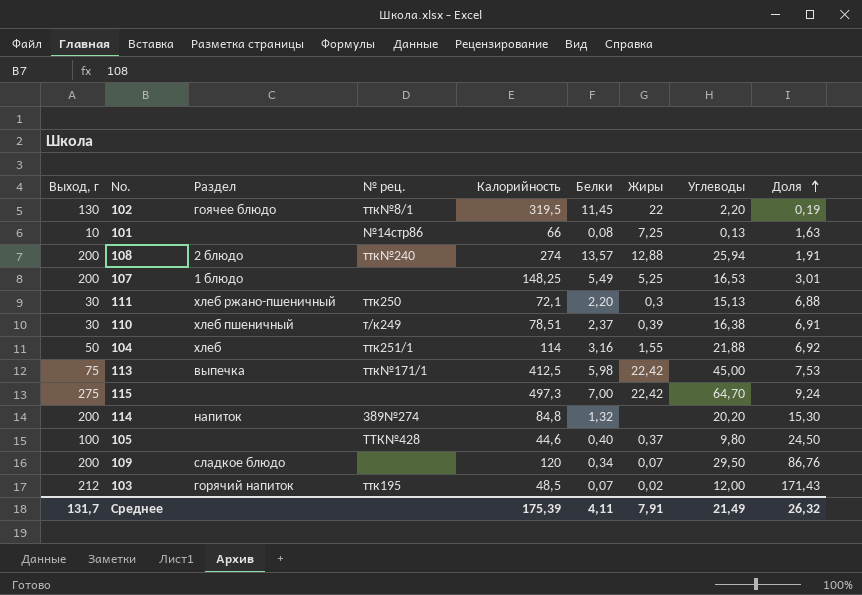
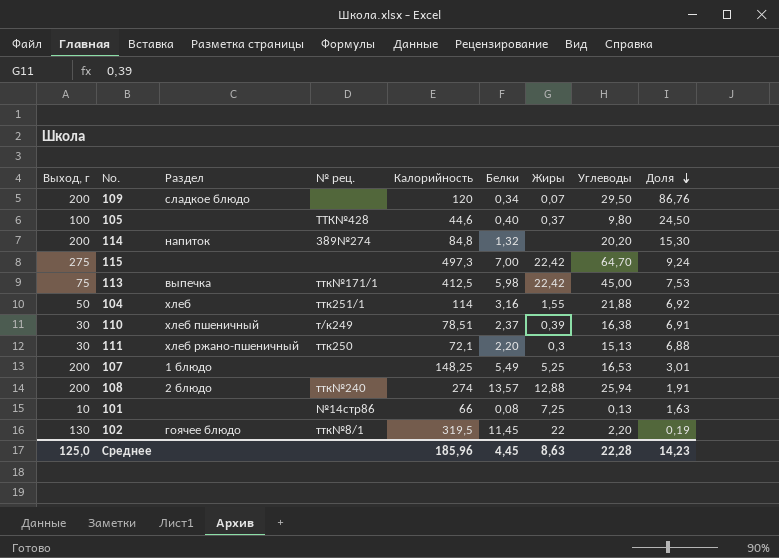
row order: Доля ascending -> Доля descending
row 103: 212 | горячий напиток | ттк195 | 48,5 | 0,07 | 0,02 | 12,00 | 171,43 -> none
Среднее | Выход, г: 131,7 -> 125,0
Среднее | Калорийность: 175,39 -> 185,96
Среднее | Белки: 4,11 -> 4,45
Среднее | Жиры: 7,91 -> 8,63
Среднее | Углеводы: 21,49 -> 22,28
Среднее | Доля: 26,32 -> 14,23

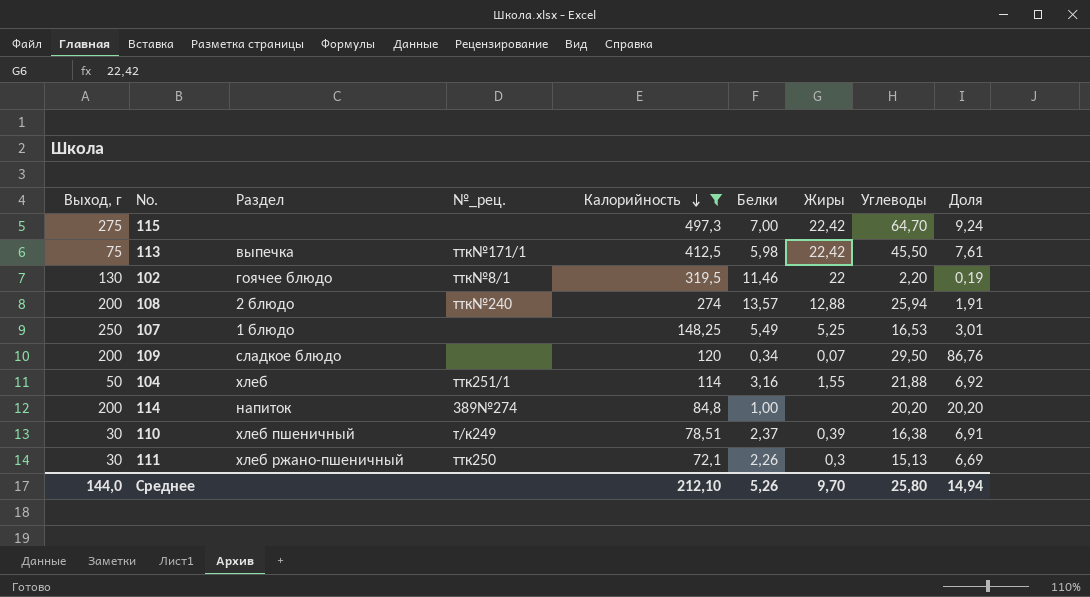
filter: none -> Калорийность >= 72,1
row order: Доля descending -> Калорийность descending
column name: № рец. -> №_рец.
113 | Углеводы: 45,00 -> 45,50
113 | Доля: 7,53 -> 7,61
102 | Белки: 11,45 -> 11,46
107 | Выход, г: 200 -> 250
114 | Белки: 1,32 -> 1,00
114 | Доля: 15,30 -> 20,20
111 | Белки: 2,20 -> 2,26
111 | Доля: 6,88 -> 6,69
Среднее | Выход, г: 125,0 -> 144,0
Среднее | Калорийность: 185,96 -> 212,10
Среднее | Белки: 4,45 -> 5,26
Среднее | Жиры: 8,63 -> 9,70
Среднее | Углеводы: 22,28 -> 25,80
Среднее | Доля: 14,23 -> 14,94

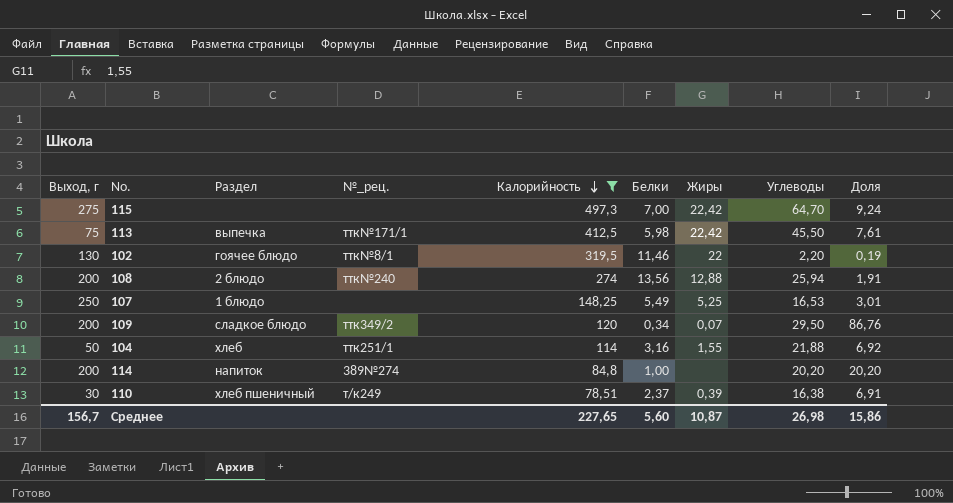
row 111: 30 | хлеб ржано-пшеничный | ттк250 | 72,1 | 2,26 | 0,3 | 15,13 | 6,69 -> none
108 | Белки: 13,57 -> 13,56
109 | №_рец.: none -> ттк349/2
Среднее | Выход, г: 144,0 -> 156,7
Среднее | Калорийность: 212,10 -> 227,65
Среднее | Белки: 5,26 -> 5,60
Среднее | Жиры: 9,70 -> 10,87
Среднее | Углеводы: 25,80 -> 26,98
Среднее | Доля: 14,94 -> 15,86

